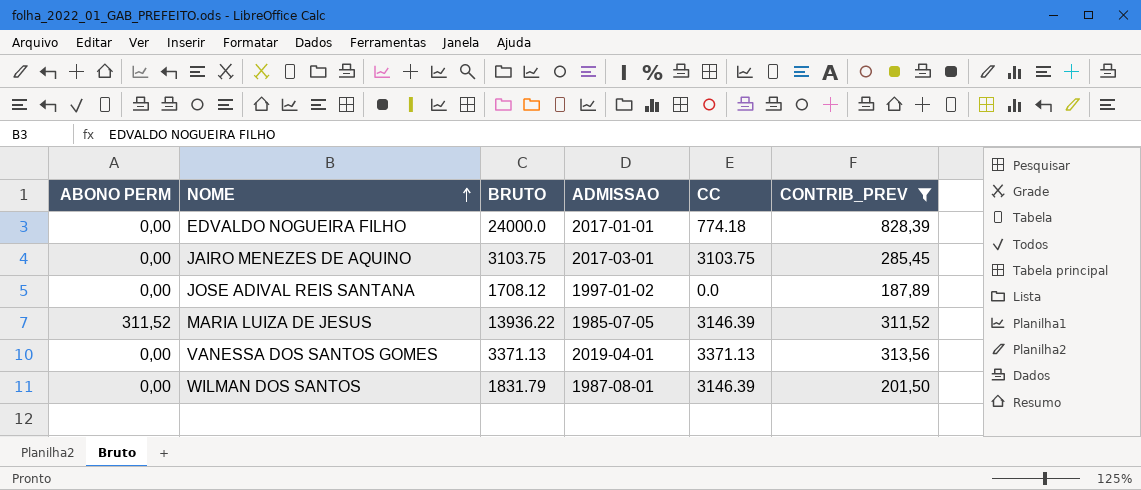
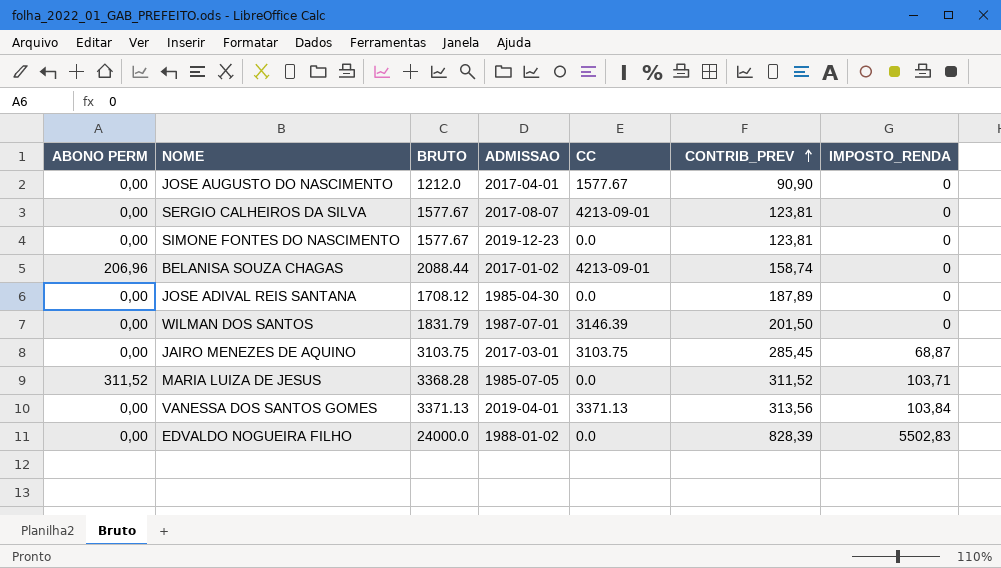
filter: CONTRIB_PREV >= 187,89 -> none
row order: NOME ascending -> CONTRIB_PREV ascending
column IMPOSTO_RENDA | position: none -> 7
JOSE ADIVAL REIS SANTANA | ADMISSAO: 1997-01-02 -> 1985-04-30
WILMAN DOS SANTOS | ADMISSAO: 1987-08-01 -> 1987-07-01
MARIA LUIZA DE JESUS | BRUTO: 13936.22 -> 3368.28
MARIA LUIZA DE JESUS | CC: 3146.39 -> 0.0
EDVALDO NOGUEIRA FILHO | ADMISSAO: 2017-01-01 -> 1988-01-02
EDVALDO NOGUEIRA FILHO | CC: 774.18 -> 0.0

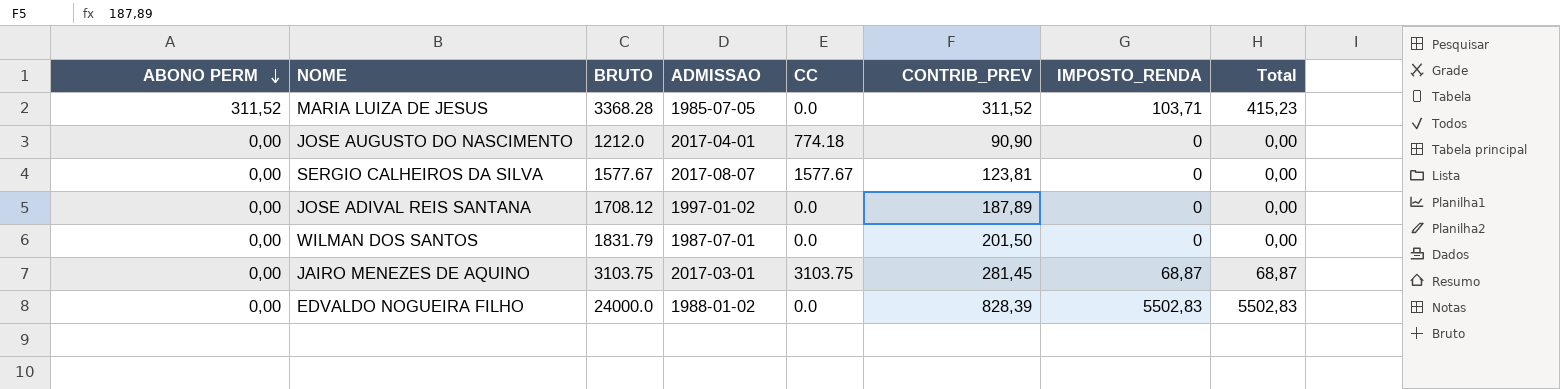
row order: CONTRIB_PREV ascending -> ABONO PERM descending
column Total | formula: none -> [ABONO PERM] + [IMPOSTO_RENDA]
row SIMONE FONTES DO NASCIMENTO: 0,00 | 1577.67 | 2019-12-23 | 0.0 | 123,81 | 0 -> none
row BELANISA SOUZA CHAGAS: 206,96 | 2088.44 | 2017-01-02 | 4213-09-01 | 158,74 | 0 -> none
row VANESSA DOS SANTOS GOMES: 0,00 | 3371.13 | 2019-04-01 | 3371.13 | 313,56 | 103,84 -> none
JOSE AUGUSTO DO NASCIMENTO | CC: 1577.67 -> 774.18
SERGIO CALHEIROS DA SILVA | CC: 4213-09-01 -> 1577.67
JOSE ADIVAL REIS SANTANA | ADMISSAO: 1985-04-30 -> 1997-01-02
WILMAN DOS SANTOS | CC: 3146.39 -> 0.0
JAIRO MENEZES DE AQUINO | CONTRIB_PREV: 285,45 -> 281,45

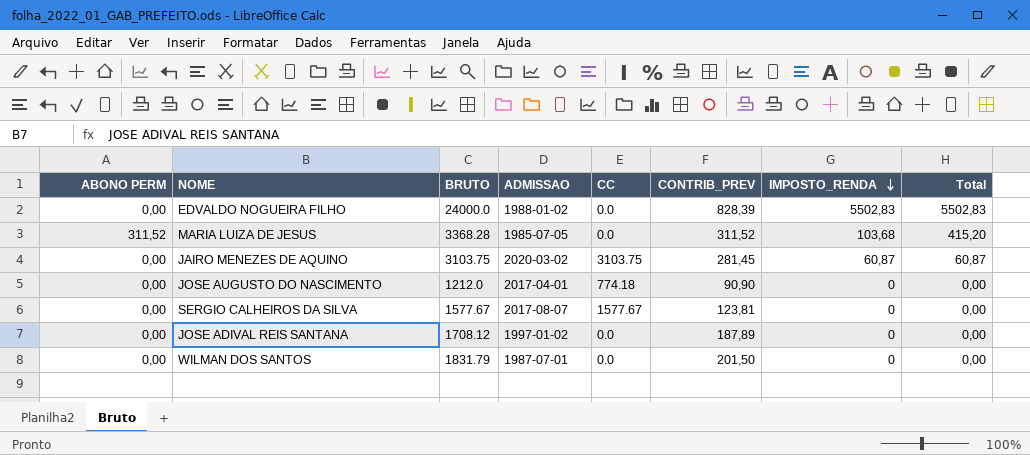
row order: ABONO PERM descending -> IMPOSTO_RENDA descending
MARIA LUIZA DE JESUS | IMPOSTO_RENDA: 103,71 -> 103,68
MARIA LUIZA DE JESUS | Total: 415,23 -> 415,20
JAIRO MENEZES DE AQUINO | ADMISSAO: 2017-03-01 -> 2020-03-02
JAIRO MENEZES DE AQUINO | IMPOSTO_RENDA: 68,87 -> 60,87
JAIRO MENEZES DE AQUINO | Total: 68,87 -> 60,87

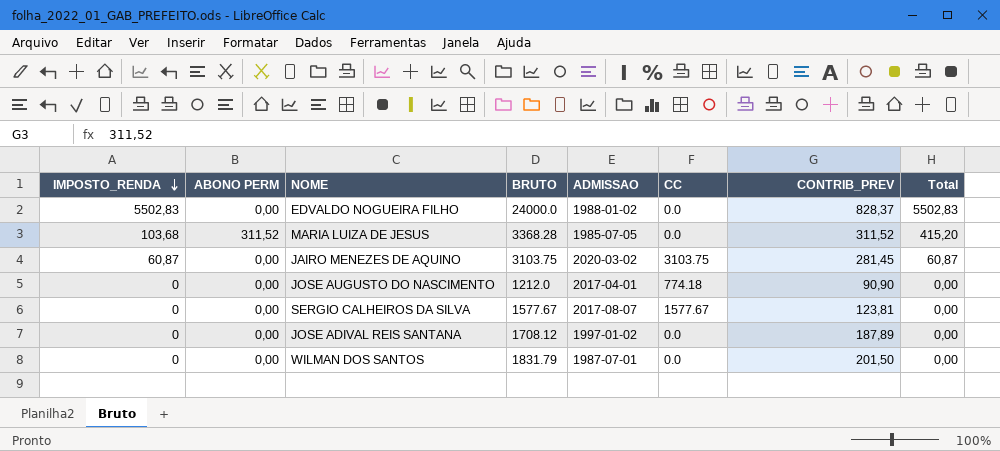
column IMPOSTO_RENDA | position: 7 -> 1
EDVALDO NOGUEIRA FILHO | CONTRIB_PREV: 828,39 -> 828,37

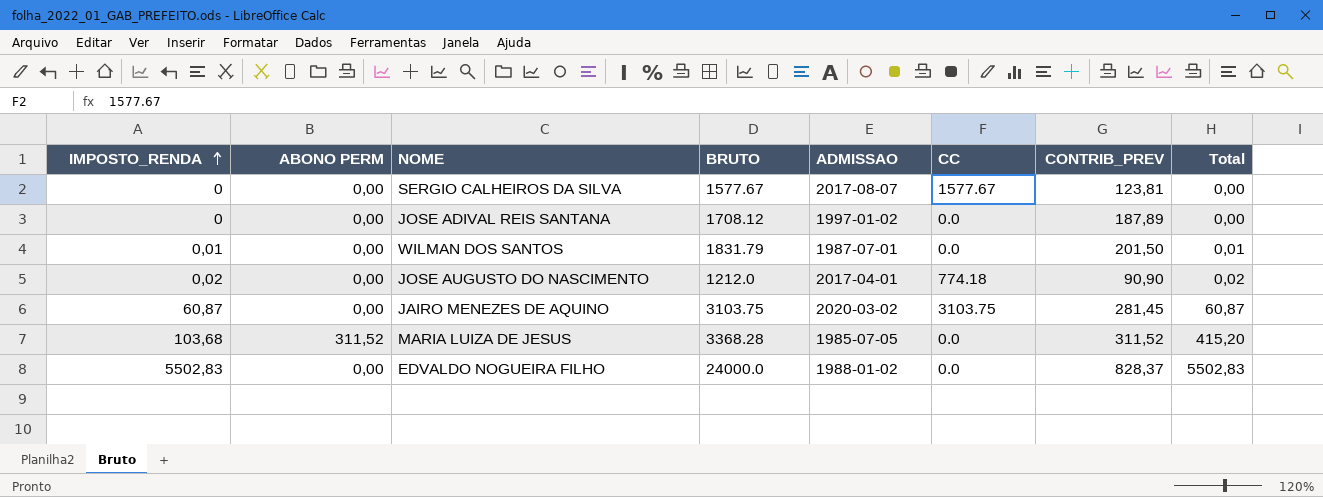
row order: IMPOSTO_RENDA descending -> IMPOSTO_RENDA ascending
WILMAN DOS SANTOS | IMPOSTO_RENDA: 0 -> 0,01
WILMAN DOS SANTOS | Total: 0,00 -> 0,01
JOSE AUGUSTO DO NASCIMENTO | IMPOSTO_RENDA: 0 -> 0,02
JOSE AUGUSTO DO NASCIMENTO | Total: 0,00 -> 0,02

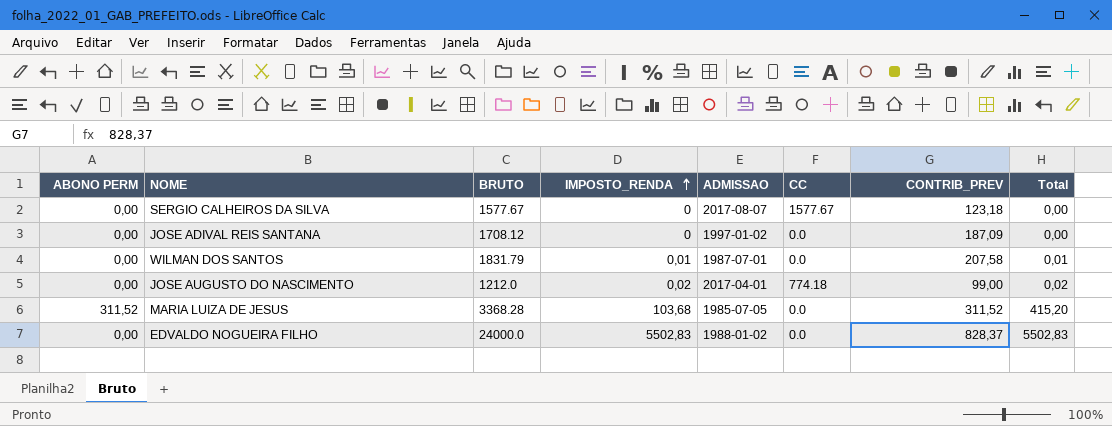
column IMPOSTO_RENDA | position: 1 -> 4
row JAIRO MENEZES DE AQUINO: 60,87 | 0,00 | 3103.75 | 2020-03-02 | 3103.75 | 281,45 | 60,87 -> none
SERGIO CALHEIROS DA SILVA | CONTRIB_PREV: 123,81 -> 123,18
JOSE ADIVAL REIS SANTANA | CONTRIB_PREV: 187,89 -> 187,09
WILMAN DOS SANTOS | CONTRIB_PREV: 201,50 -> 207,58
JOSE AUGUSTO DO NASCIMENTO | CONTRIB_PREV: 90,90 -> 99,00

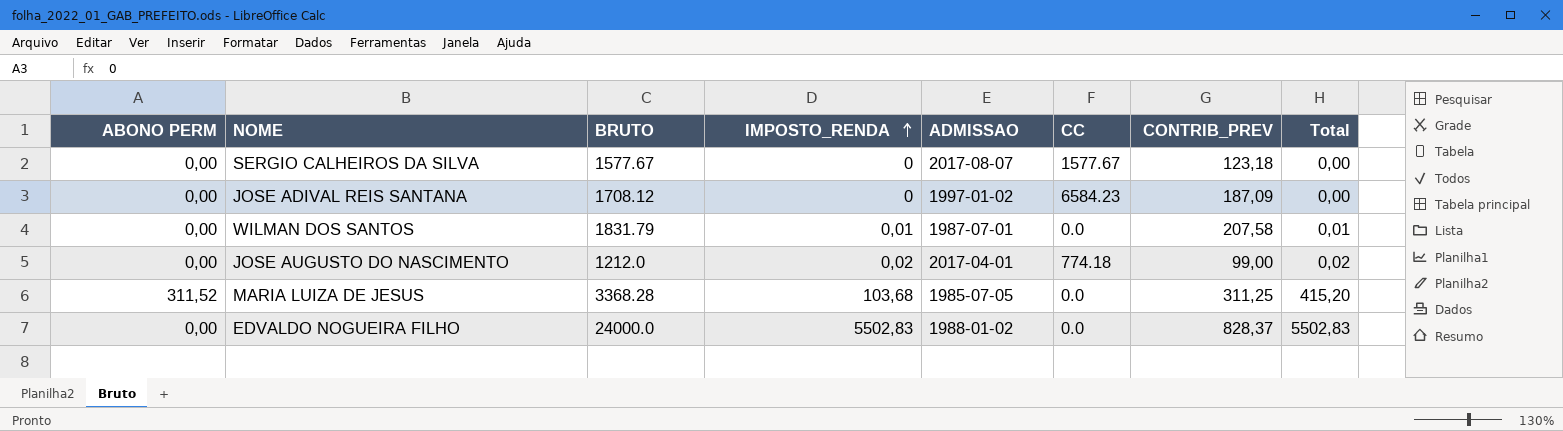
JOSE ADIVAL REIS SANTANA | CC: 0.0 -> 6584.23
MARIA LUIZA DE JESUS | CONTRIB_PREV: 311,52 -> 311,25

